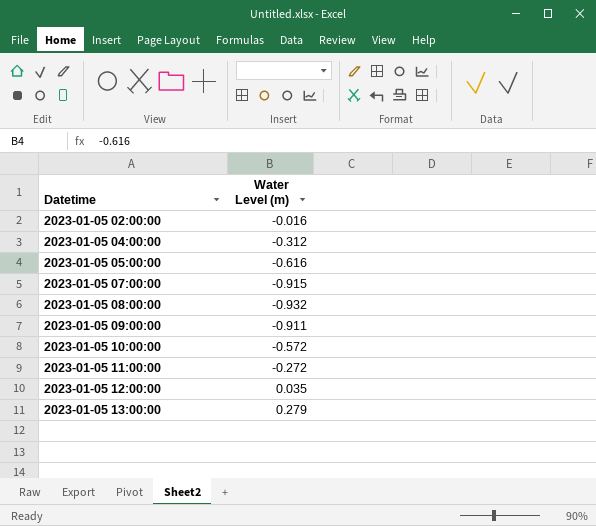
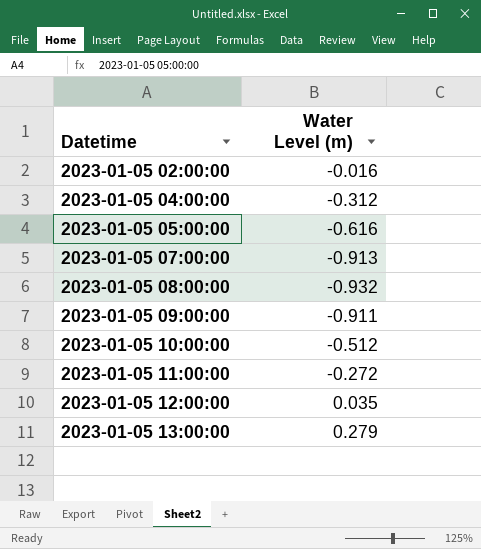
2023-01-05 07:00:00 | Water Level (m): -0.915 -> -0.913
2023-01-05 10:00:00 | Water Level (m): -0.572 -> -0.512

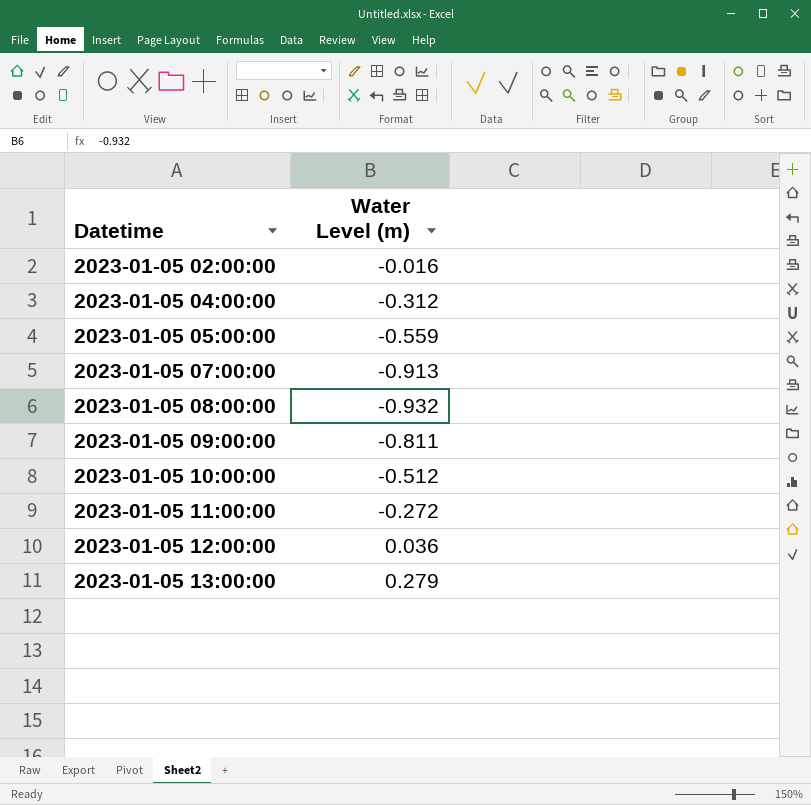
2023-01-05 05:00:00 | Water Level (m): -0.616 -> -0.559
2023-01-05 09:00:00 | Water Level (m): -0.911 -> -0.811
2023-01-05 12:00:00 | Water Level (m): 0.035 -> 0.036

